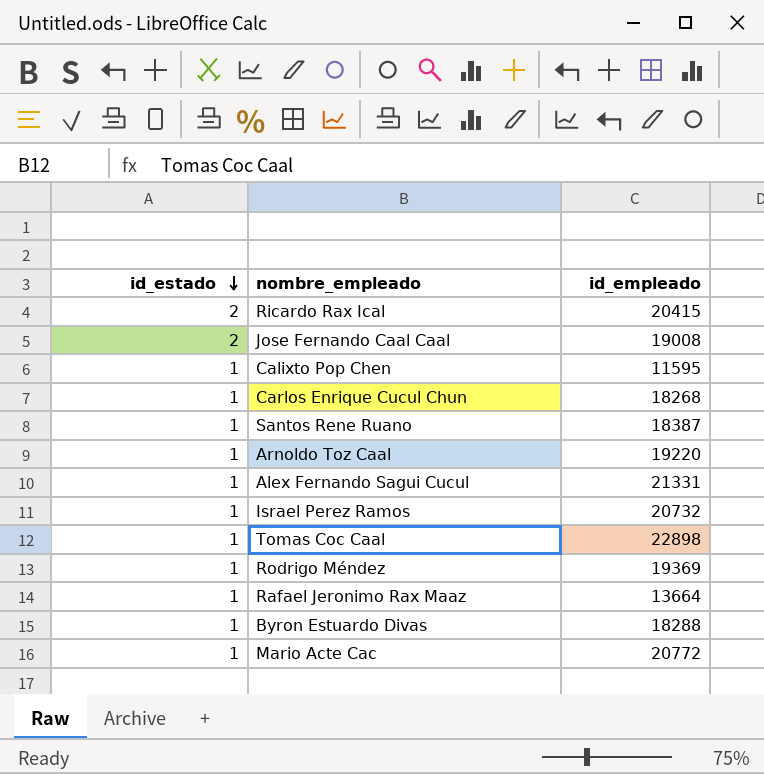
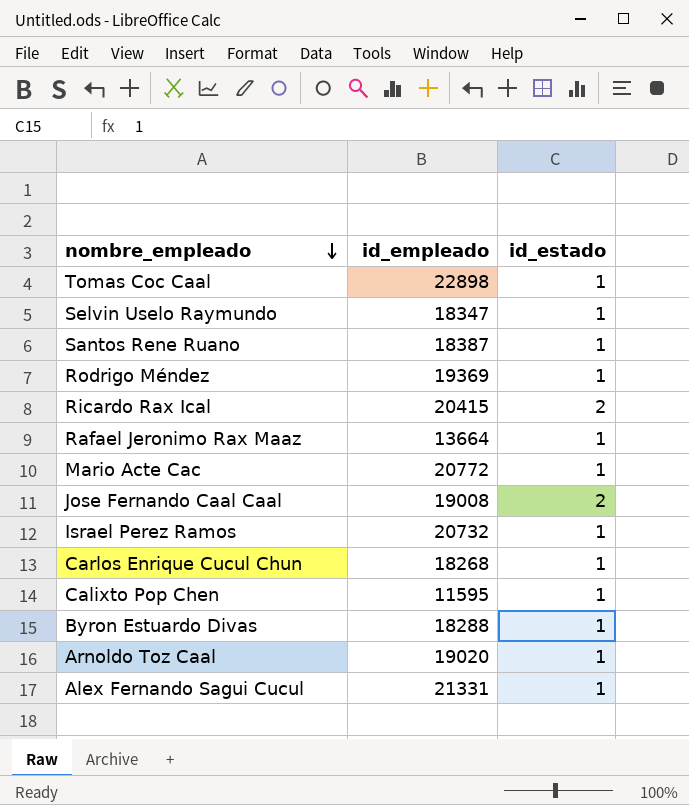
row order: id_estado descending -> nombre_empleado descending
column id_estado | position: 1 -> 3
row Selvin Uselo Raymundo: none -> 18347 | 1
Arnoldo Toz Caal | id_empleado: 19220 -> 19020

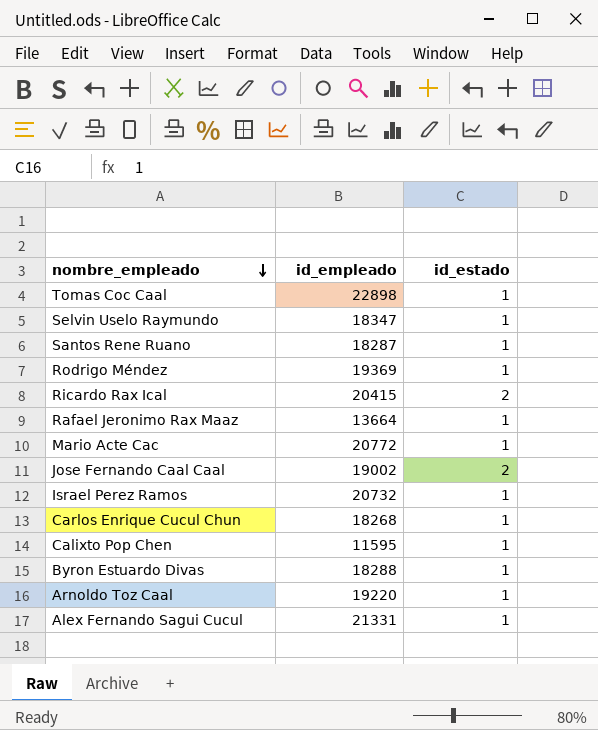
Santos Rene Ruano | id_empleado: 18387 -> 18287
Jose Fernando Caal Caal | id_empleado: 19008 -> 19002
Arnoldo Toz Caal | id_empleado: 19020 -> 19220

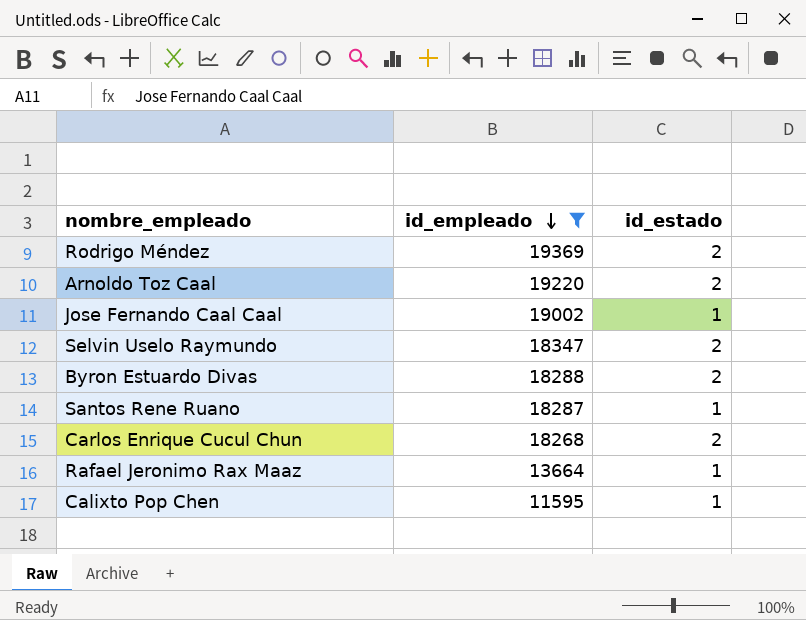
filter: none -> id_empleado <= 19369
row order: nombre_empleado descending -> id_empleado descending
Rodrigo Méndez | id_estado: 1 -> 2
Arnoldo Toz Caal | id_estado: 1 -> 2
Jose Fernando Caal Caal | id_estado: 2 -> 1
Selvin Uselo Raymundo | id_estado: 1 -> 2
Byron Estuardo Divas | id_estado: 1 -> 2
Carlos Enrique Cucul Chun | id_estado: 1 -> 2

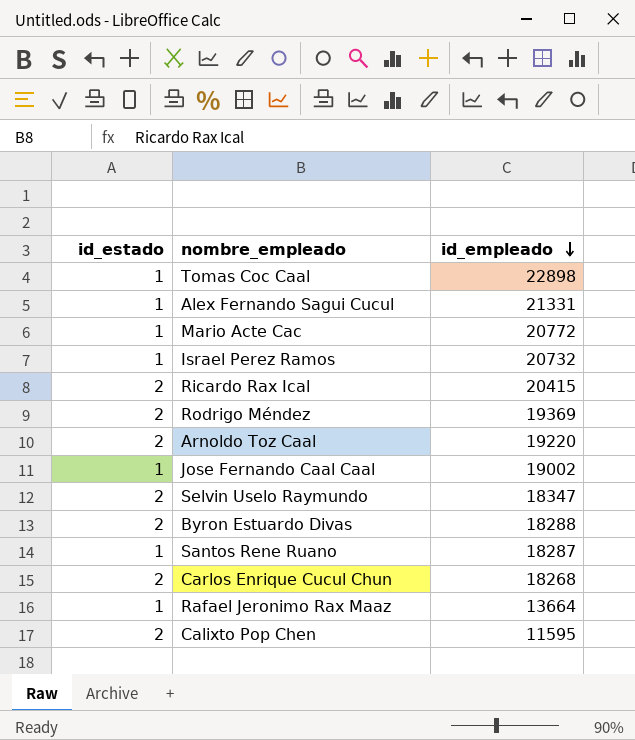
filter: id_empleado <= 19369 -> none
column id_estado | position: 3 -> 1
Calixto Pop Chen | id_estado: 1 -> 2

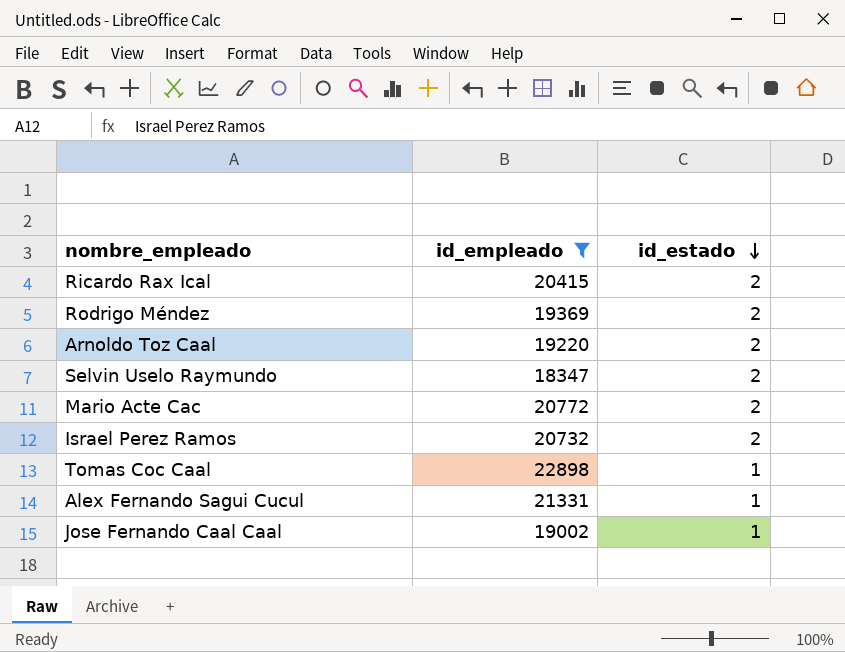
filter: none -> id_empleado >= 18347
row order: id_empleado descending -> id_estado descending
column id_estado | position: 1 -> 3
Mario Acte Cac | id_estado: 1 -> 2
Israel Perez Ramos | id_estado: 1 -> 2

